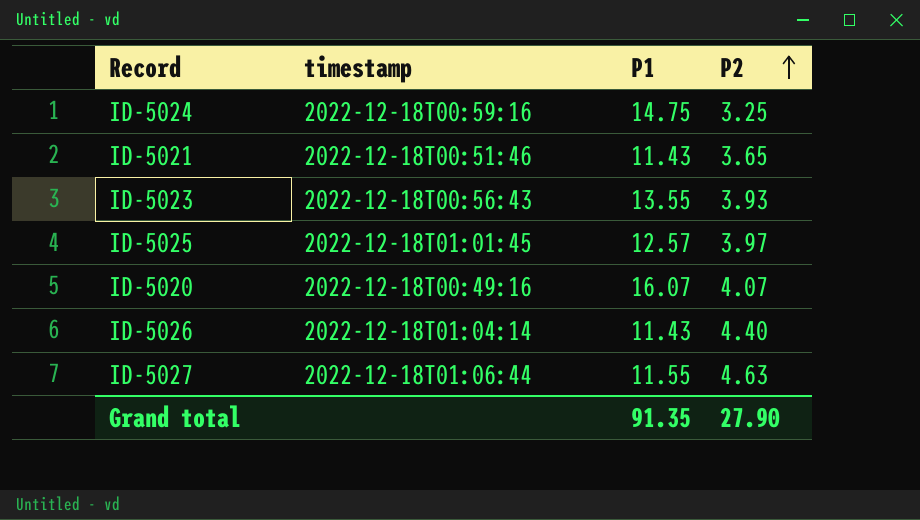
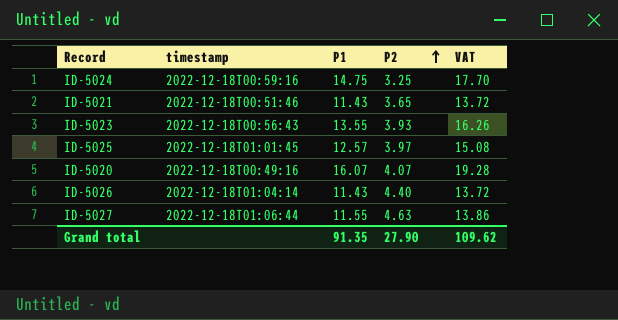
column VAT | formula: none -> [P1] * 1.2

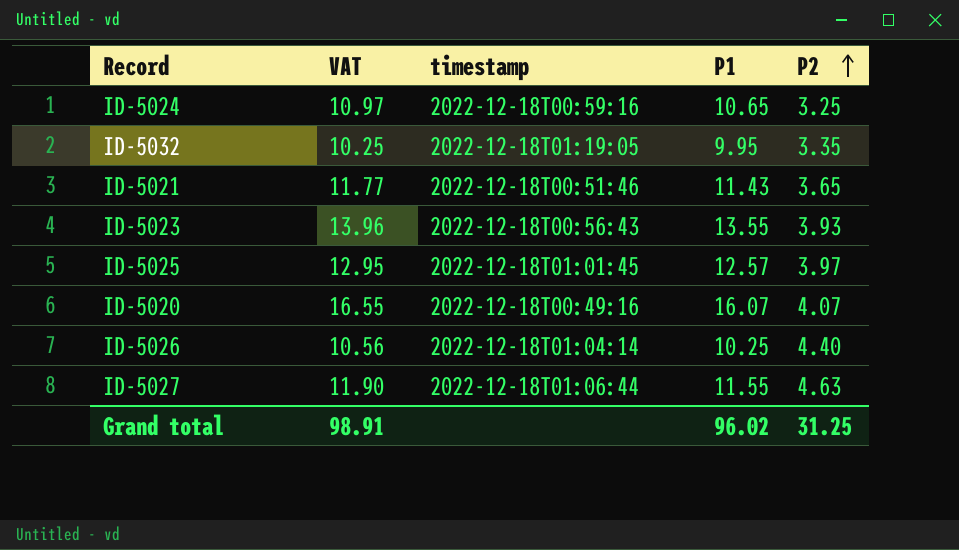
column VAT | formula: [P1] * 1.2 -> [P1] * 1.03
column VAT | position: 5 -> 2
ID-5024 | P1: 14.75 -> 10.65
row ID-5032: none -> 10.25 | 2022-12-18T01:19:05 | 9.95 | 3.35
ID-5026 | P1: 11.43 -> 10.25
Grand total | VAT: 109.62 -> 98.91
Grand total | P1: 91.35 -> 96.02
Grand total | P2: 27.90 -> 31.25

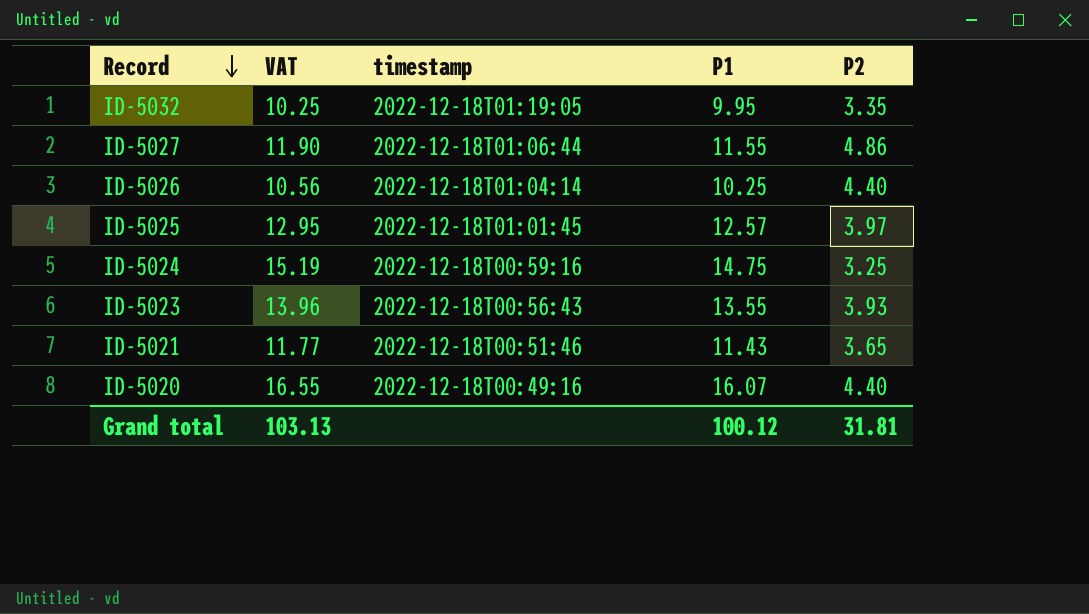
row order: P2 ascending -> Record descending
ID-5027 | P2: 4.63 -> 4.86
ID-5024 | VAT: 10.97 -> 15.19
ID-5024 | P1: 10.65 -> 14.75
ID-5020 | P2: 4.07 -> 4.40
Grand total | VAT: 98.91 -> 103.13
Grand total | P1: 96.02 -> 100.12
Grand total | P2: 31.25 -> 31.81

